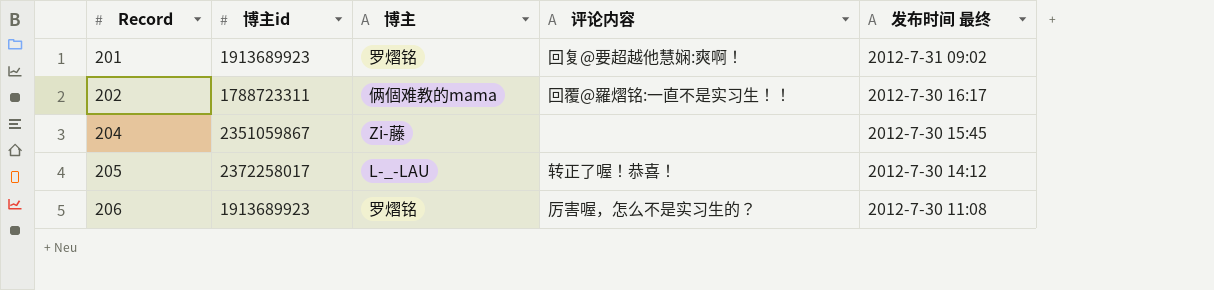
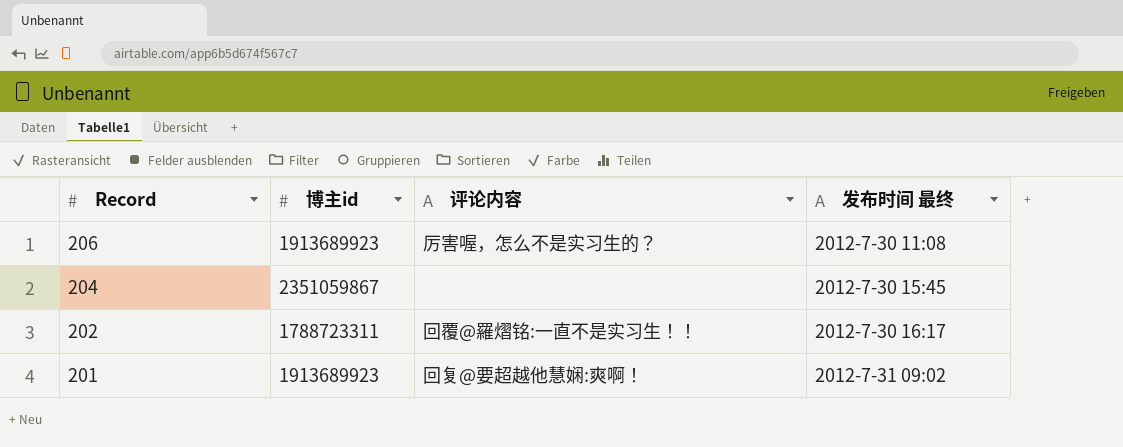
row order: Record ascending -> Record descending
column 博主 | position: 3 -> none
row 205: 2372258017 | L-_-LAU | 转正了喔！恭喜！ | 2012-7-30 14:12 -> none

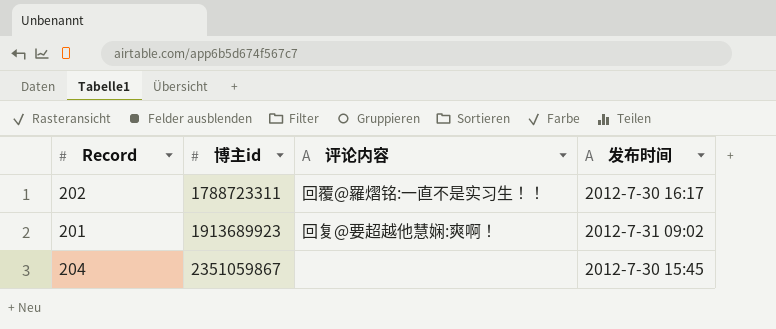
row order: Record descending -> 博主id ascending
column name: 发布时间 最终 -> 发布时间
row 206: 1913689923 | 厉害喔，怎么不是实习生的？ | 2012-7-30 11:08 -> none

